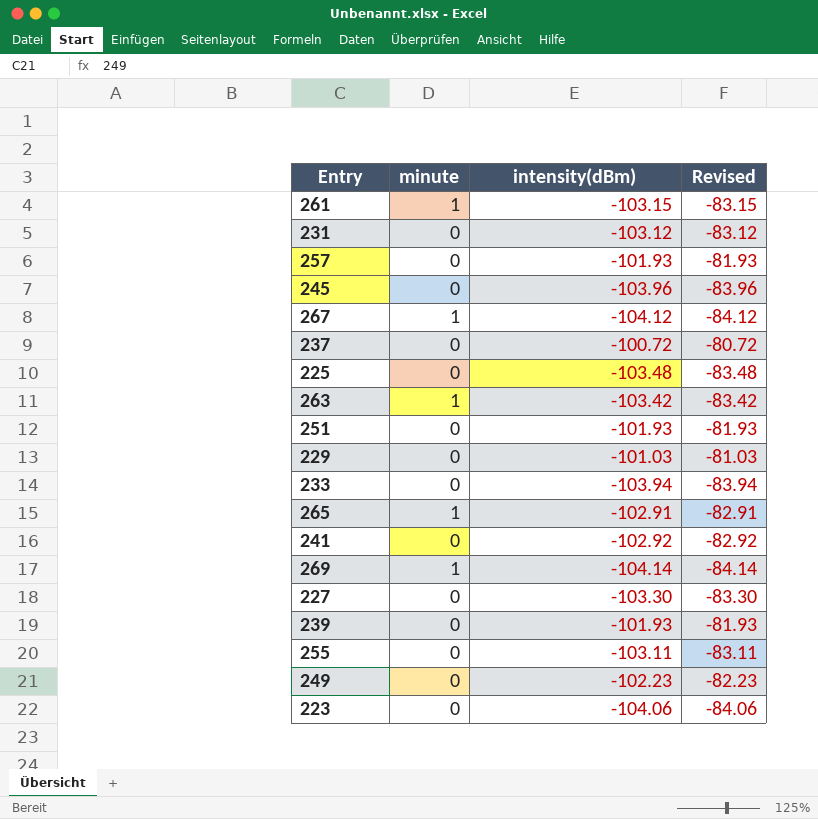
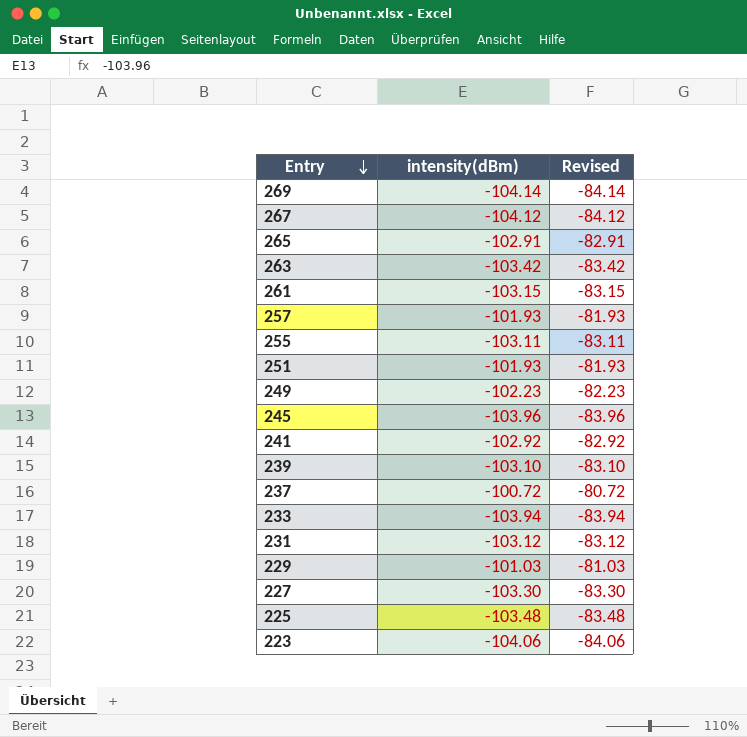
row order: none -> Entry descending
column minute | position: 2 -> none
239 | intensity(dBm): -101.93 -> -103.10
239 | Revised: -81.93 -> -83.10

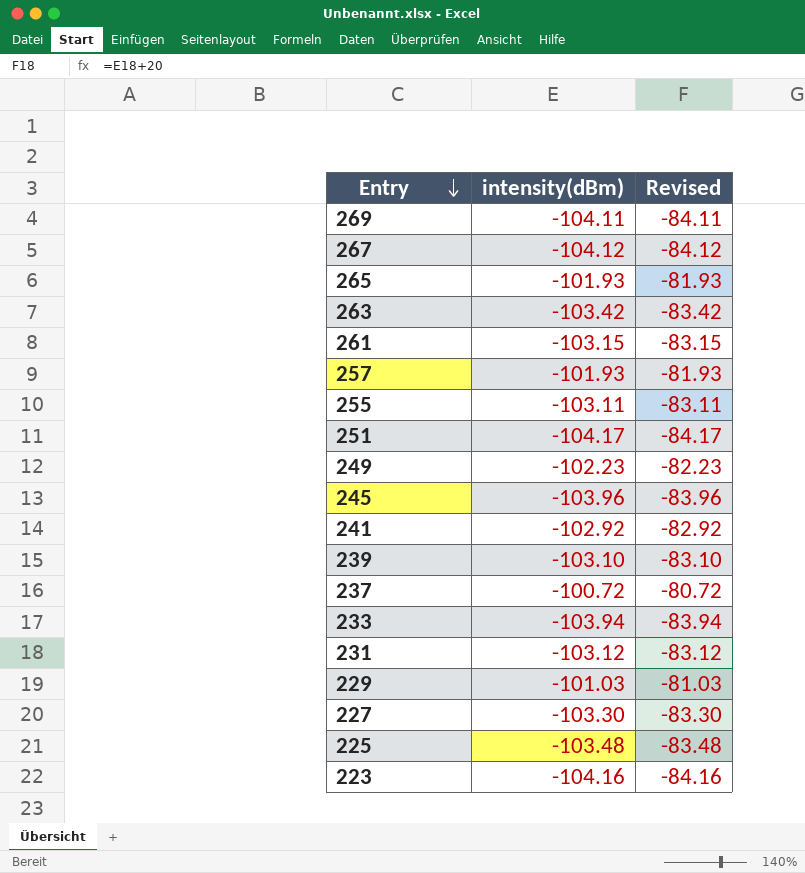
269 | intensity(dBm): -104.14 -> -104.11
269 | Revised: -84.14 -> -84.11
265 | intensity(dBm): -102.91 -> -101.93
265 | Revised: -82.91 -> -81.93
251 | intensity(dBm): -101.93 -> -104.17
251 | Revised: -81.93 -> -84.17
223 | intensity(dBm): -104.06 -> -104.16
223 | Revised: -84.06 -> -84.16

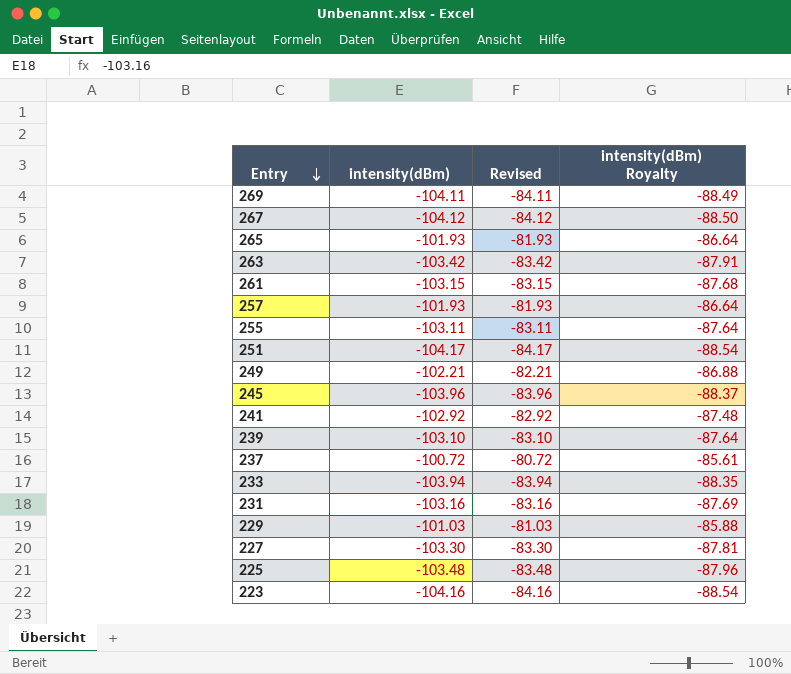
column intensity(dBm) Royalty | formula: none -> [intensity(dBm)] * 0.85
249 | intensity(dBm): -102.23 -> -102.21
249 | Revised: -82.23 -> -82.21
231 | intensity(dBm): -103.12 -> -103.16
231 | Revised: -83.12 -> -83.16

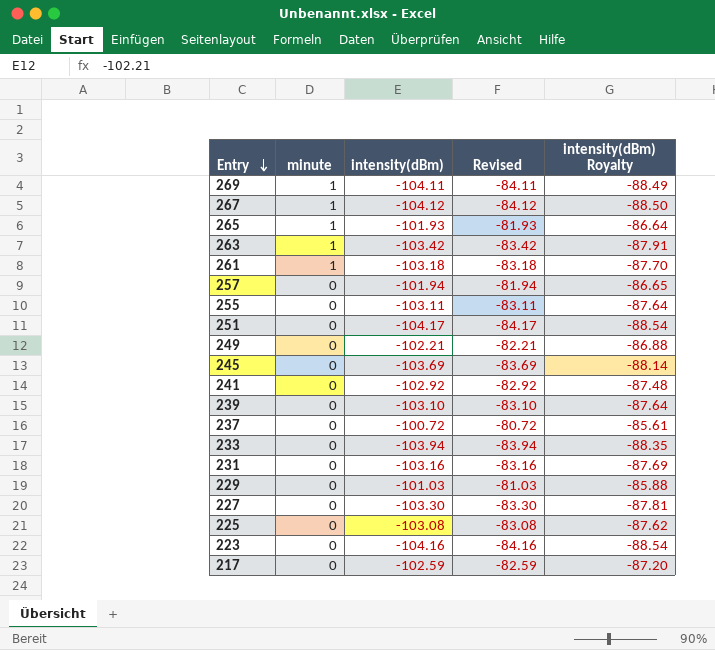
column minute | position: none -> 2
261 | intensity(dBm): -103.15 -> -103.18
261 | Revised: -83.15 -> -83.18
261 | intensity(dBm) Royalty: -87.68 -> -87.70
257 | intensity(dBm): -101.93 -> -101.94
257 | Revised: -81.93 -> -81.94
257 | intensity(dBm) Royalty: -86.64 -> -86.65
245 | intensity(dBm): -103.96 -> -103.69
245 | Revised: -83.96 -> -83.69
245 | intensity(dBm) Royalty: -88.37 -> -88.14
225 | intensity(dBm): -103.48 -> -103.08
225 | Revised: -83.48 -> -83.08
225 | intensity(dBm) Royalty: -87.96 -> -87.62
row 217: none -> 0 | -102.59 | -82.59 | -87.20

